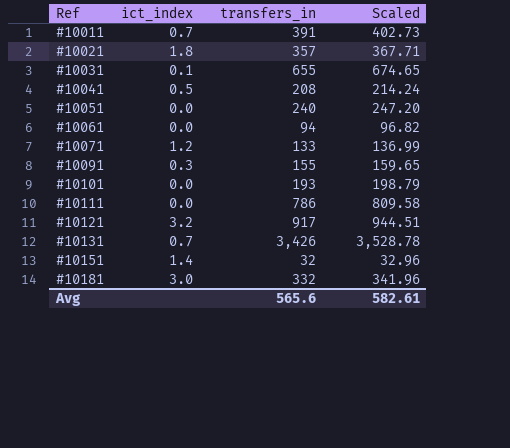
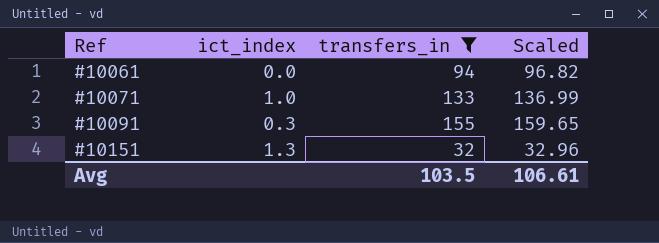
filter: none -> transfers_in <= 155
#10071 | ict_index: 1.2 -> 1.0
#10151 | ict_index: 1.4 -> 1.3
Avg | transfers_in: 565.6 -> 103.5
Avg | Scaled: 582.61 -> 106.61

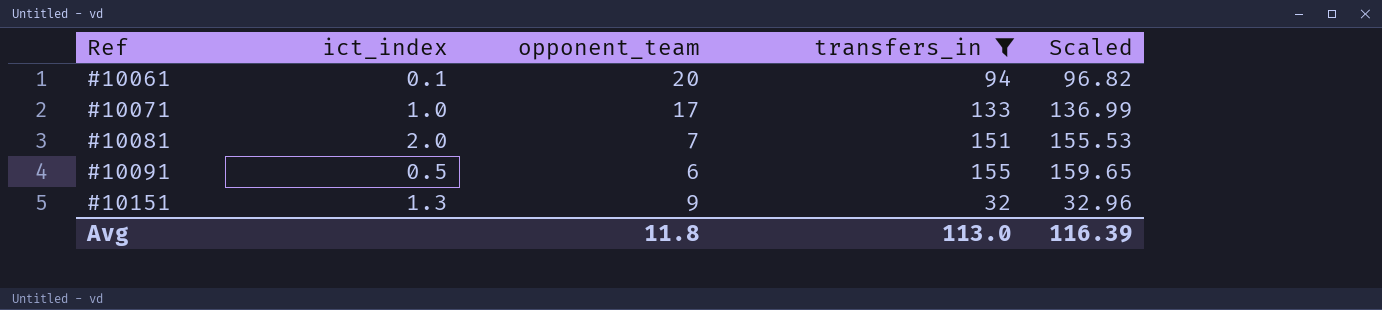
column opponent_team | position: none -> 3
#10061 | ict_index: 0.0 -> 0.1
row #10081: none -> 2.0 | 7 | 151 | 155.53
#10091 | ict_index: 0.3 -> 0.5
Avg | transfers_in: 103.5 -> 113.0
Avg | Scaled: 106.61 -> 116.39

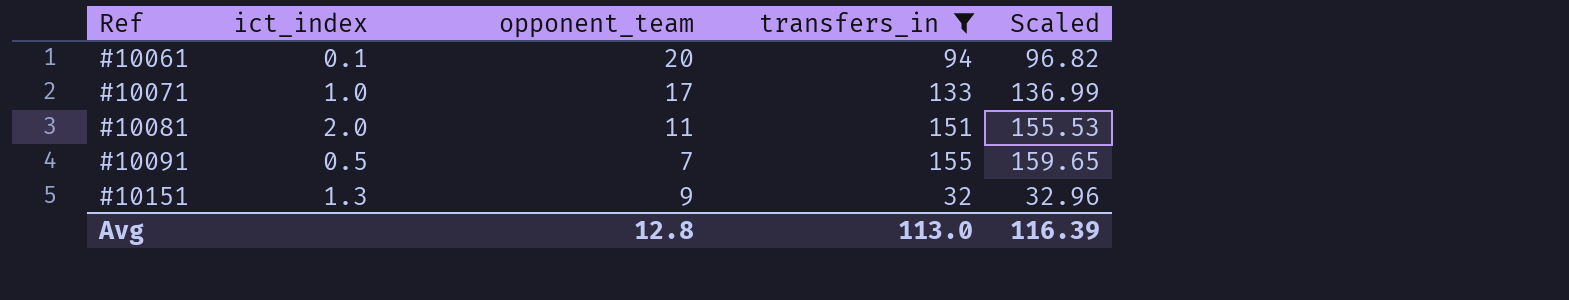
#10081 | opponent_team: 7 -> 11
#10091 | opponent_team: 6 -> 7
Avg | opponent_team: 11.8 -> 12.8

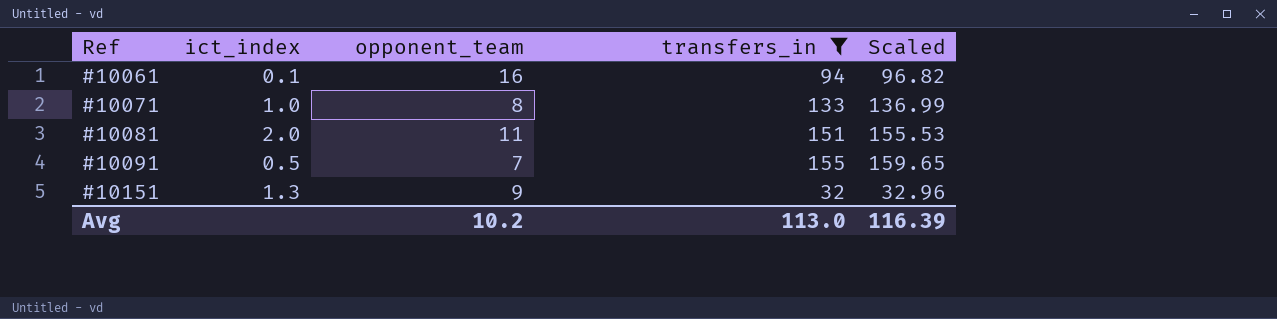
#10061 | opponent_team: 20 -> 16
#10071 | opponent_team: 17 -> 8
Avg | opponent_team: 12.8 -> 10.2

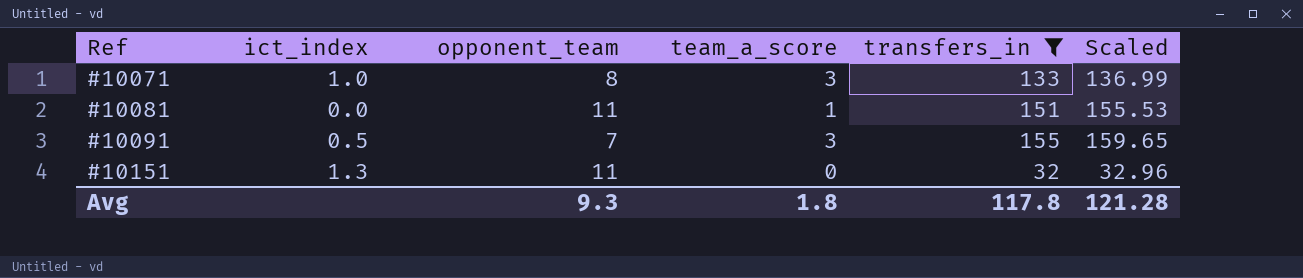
column team_a_score | position: none -> 4
row #10061: 0.1 | 16 | 94 | 96.82 -> none
#10081 | ict_index: 2.0 -> 0.0
#10151 | opponent_team: 9 -> 11
Avg | opponent_team: 10.2 -> 9.3
Avg | transfers_in: 113.0 -> 117.8
Avg | Scaled: 116.39 -> 121.28

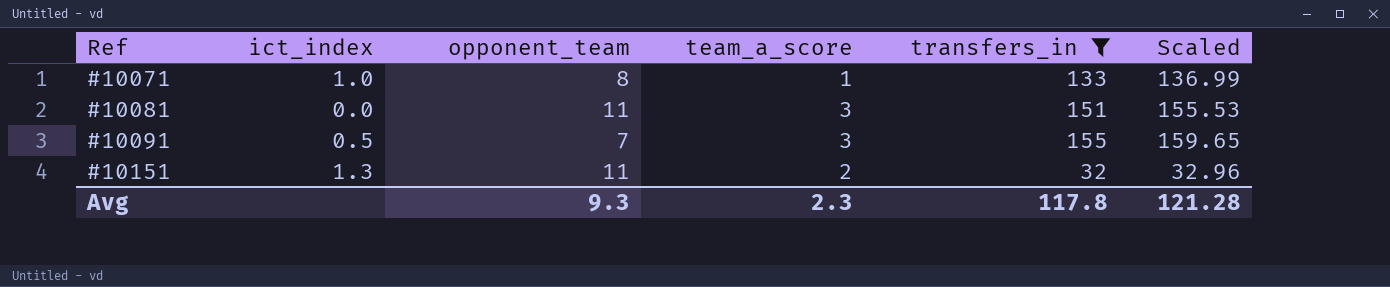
#10071 | team_a_score: 3 -> 1
#10081 | team_a_score: 1 -> 3
#10151 | team_a_score: 0 -> 2
Avg | team_a_score: 1.8 -> 2.3

